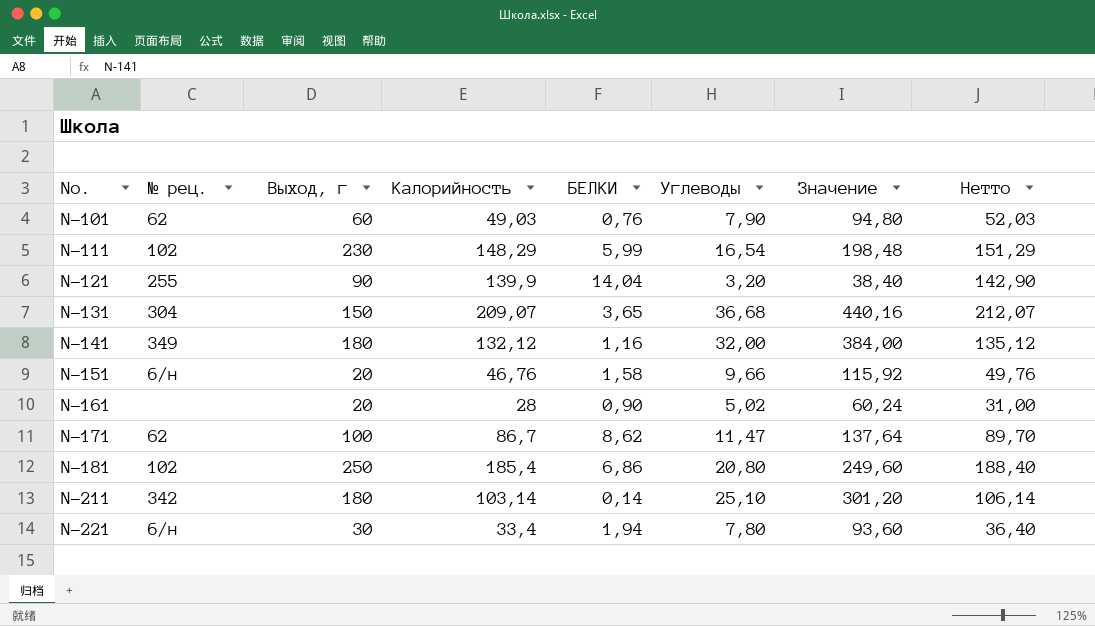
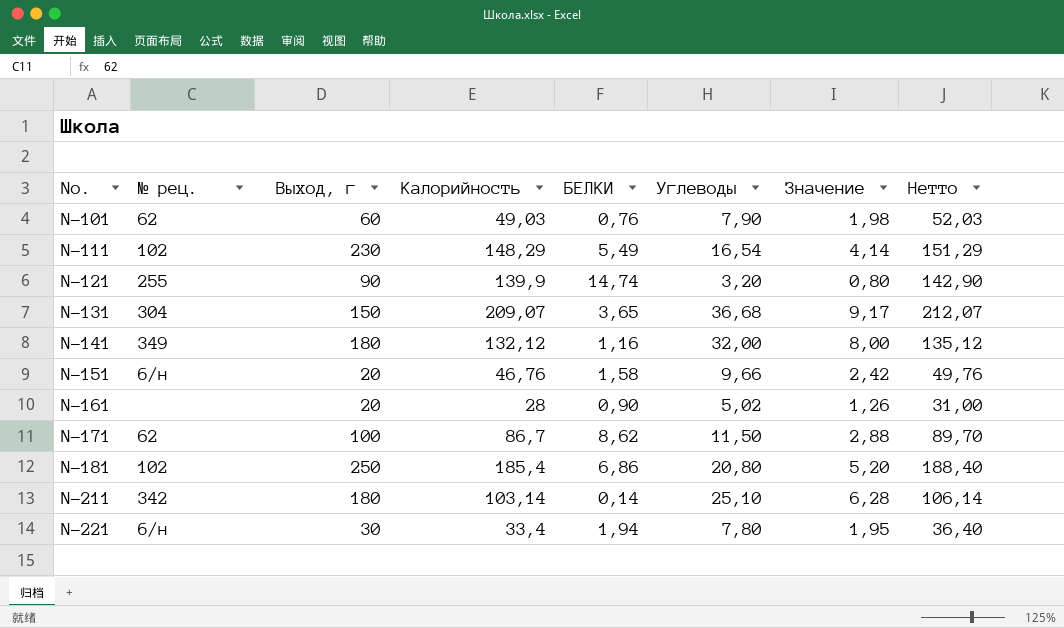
column Значение | formula: [Углеводы] * 12 -> [Углеводы] * 0,25
N-111 | БЕЛКИ: 5,99 -> 5,49
N-121 | БЕЛКИ: 14,04 -> 14,74
N-171 | Углеводы: 11,47 -> 11,50

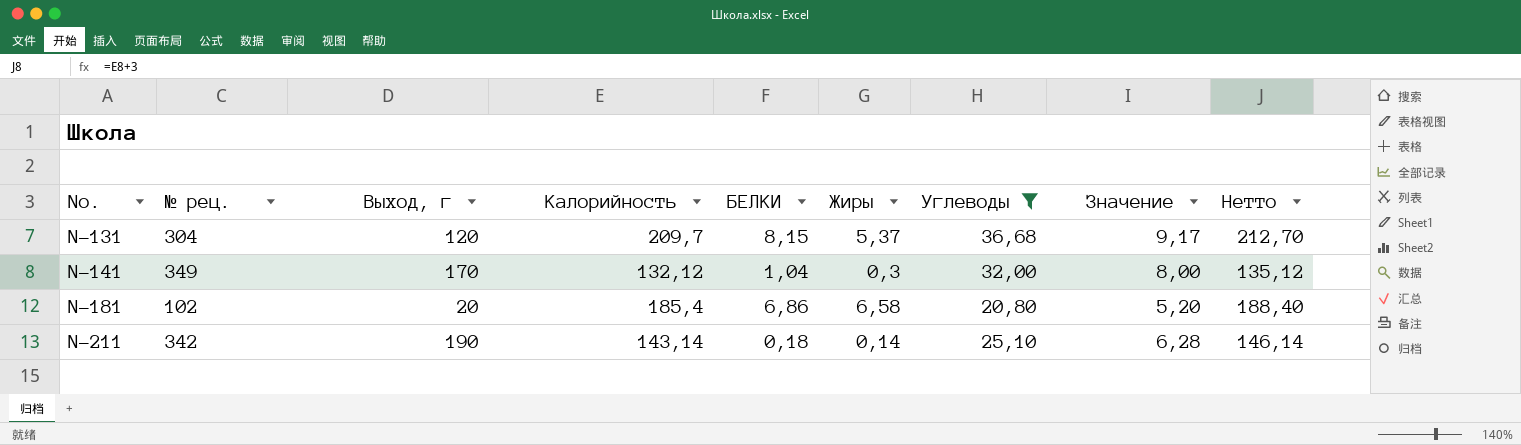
filter: none -> Углеводы >= 20,80
column Жиры | position: none -> 6
N-131 | Выход, г: 150 -> 120
N-131 | Калорийность: 209,07 -> 209,7
N-131 | БЕЛКИ: 3,65 -> 8,15
N-131 | Нетто: 212,07 -> 212,70
N-141 | Выход, г: 180 -> 170
N-141 | БЕЛКИ: 1,16 -> 1,04
N-181 | Выход, г: 250 -> 20
N-211 | Выход, г: 180 -> 190
N-211 | Калорийность: 103,14 -> 143,14
N-211 | БЕЛКИ: 0,14 -> 0,18
N-211 | Нетто: 106,14 -> 146,14

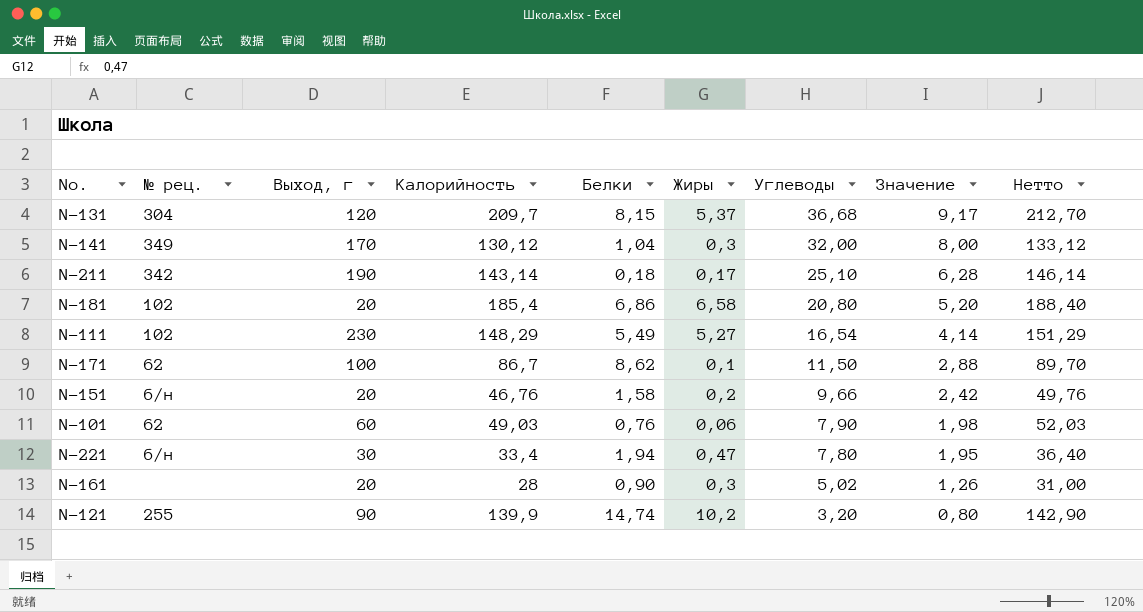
filter: Углеводы >= 20,80 -> none
row order: No. ascending -> Углеводы descending
column name: БЕЛКИ -> Белки
N-141 | Калорийность: 132,12 -> 130,12
N-141 | Нетто: 135,12 -> 133,12
N-211 | Жиры: 0,14 -> 0,17

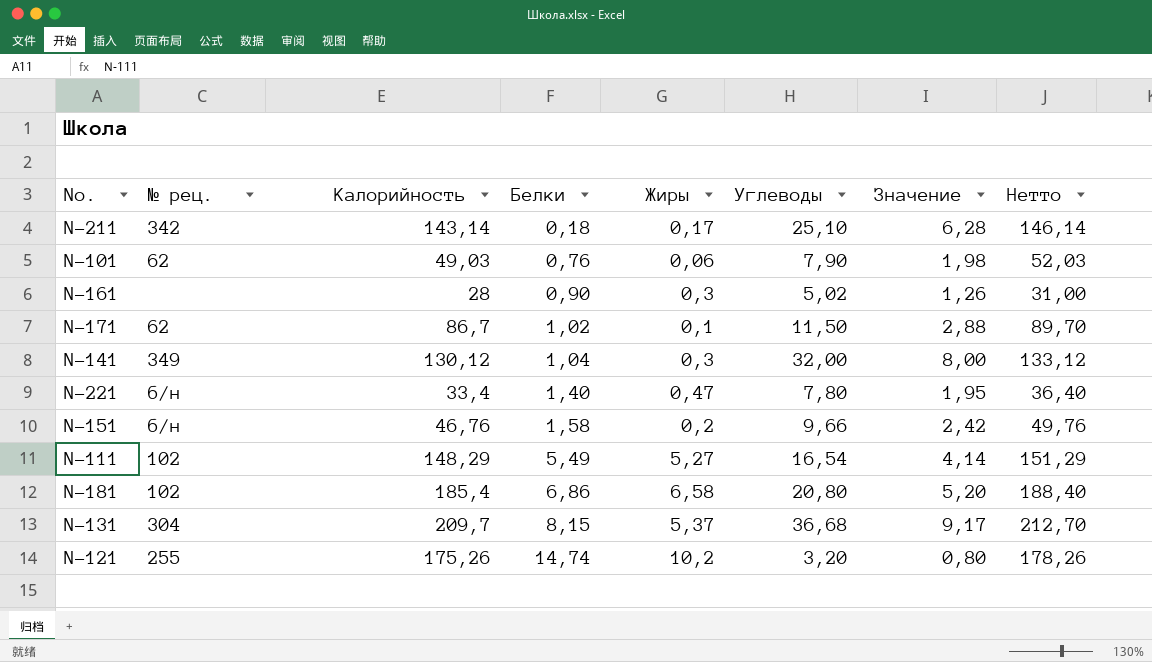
row order: Углеводы descending -> Белки ascending
column Выход, г | position: 3 -> none
N-171 | Белки: 8,62 -> 1,02
N-221 | Белки: 1,94 -> 1,40
N-121 | Калорийность: 139,9 -> 175,26
N-121 | Нетто: 142,90 -> 178,26

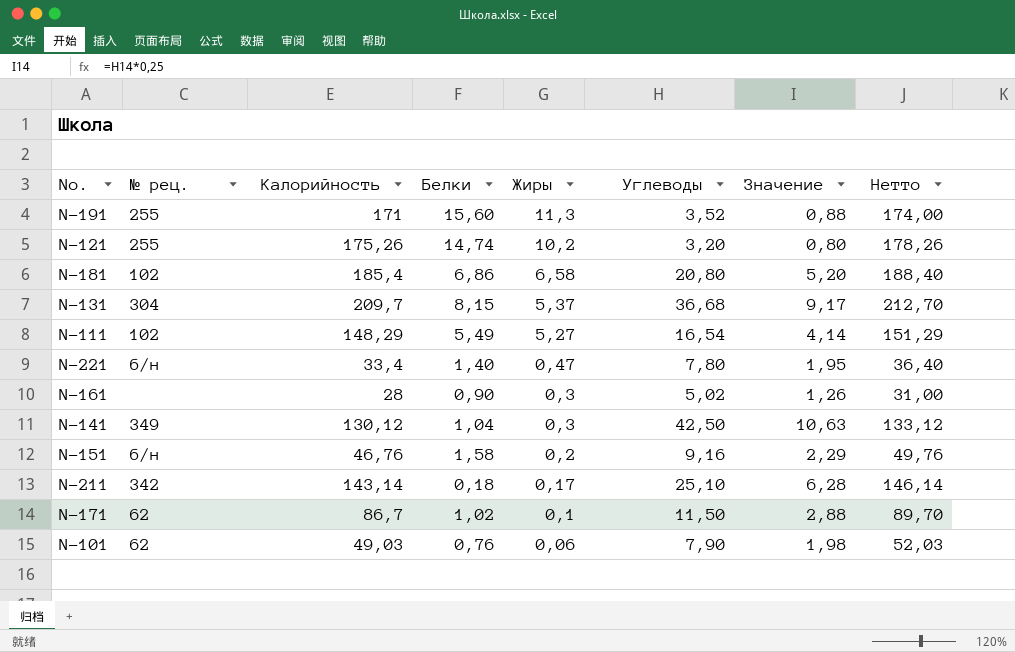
row order: Белки ascending -> Жиры descending
row N-191: none -> 255 | 171 | 15,60 | 11,3 | 3,52 | 0,88 | 174,00
N-141 | Углеводы: 32,00 -> 42,50
N-141 | Значение: 8,00 -> 10,63
N-151 | Углеводы: 9,66 -> 9,16
N-151 | Значение: 2,42 -> 2,29

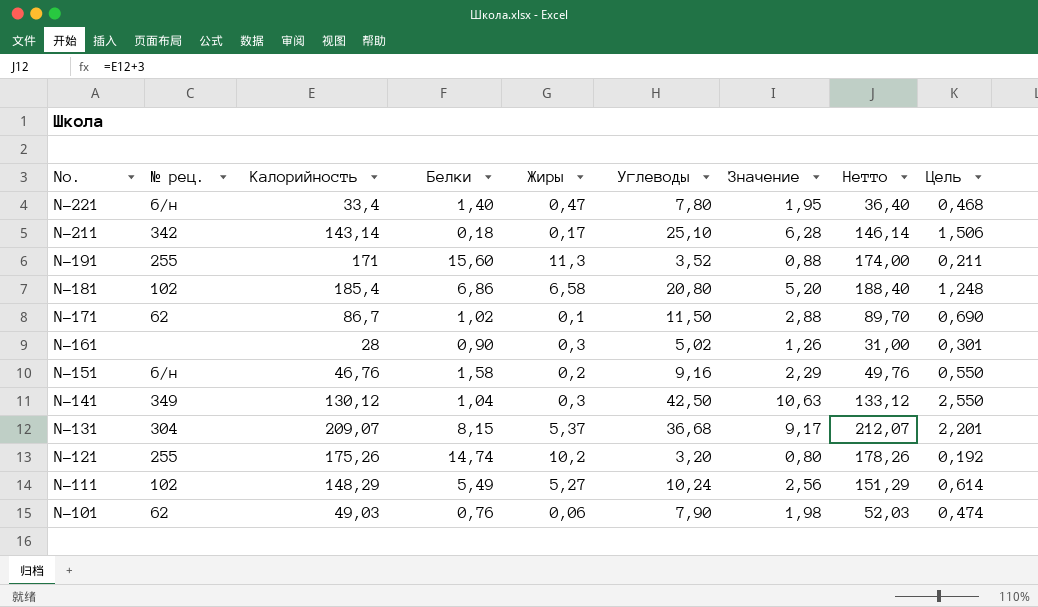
row order: Жиры descending -> No. descending
column Цель | formula: none -> [Углеводы] * 0,06
N-131 | Калорийность: 209,7 -> 209,07
N-131 | Нетто: 212,70 -> 212,07
N-111 | Углеводы: 16,54 -> 10,24
N-111 | Значение: 4,14 -> 2,56

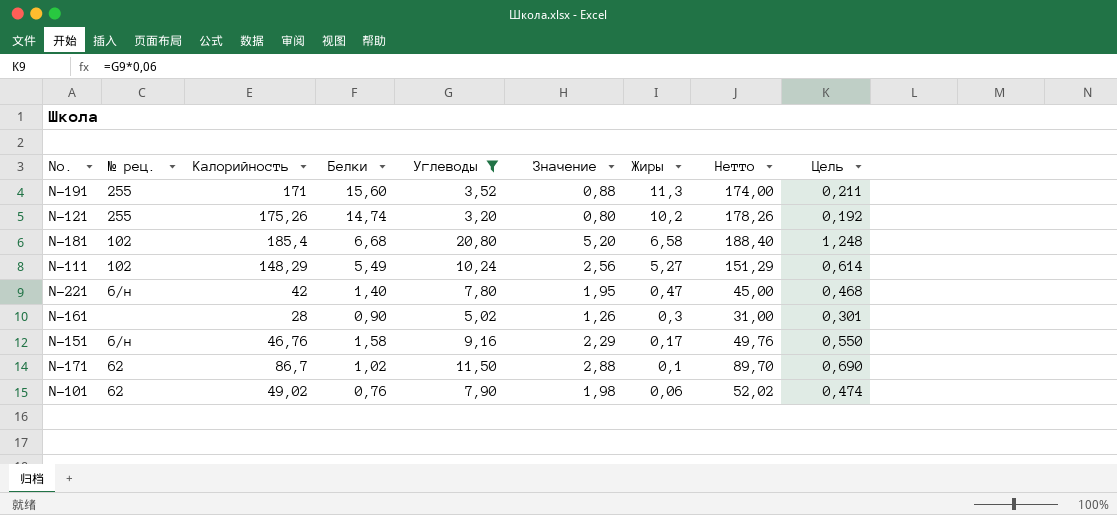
filter: none -> Углеводы <= 20,80
row order: No. descending -> Жиры descending
column Жиры | position: 5 -> 7
N-181 | Белки: 6,86 -> 6,68
N-221 | Калорийность: 33,4 -> 42
N-221 | Нетто: 36,40 -> 45,00
N-151 | Жиры: 0,2 -> 0,17
N-101 | Калорийность: 49,03 -> 49,02
N-101 | Нетто: 52,03 -> 52,02

